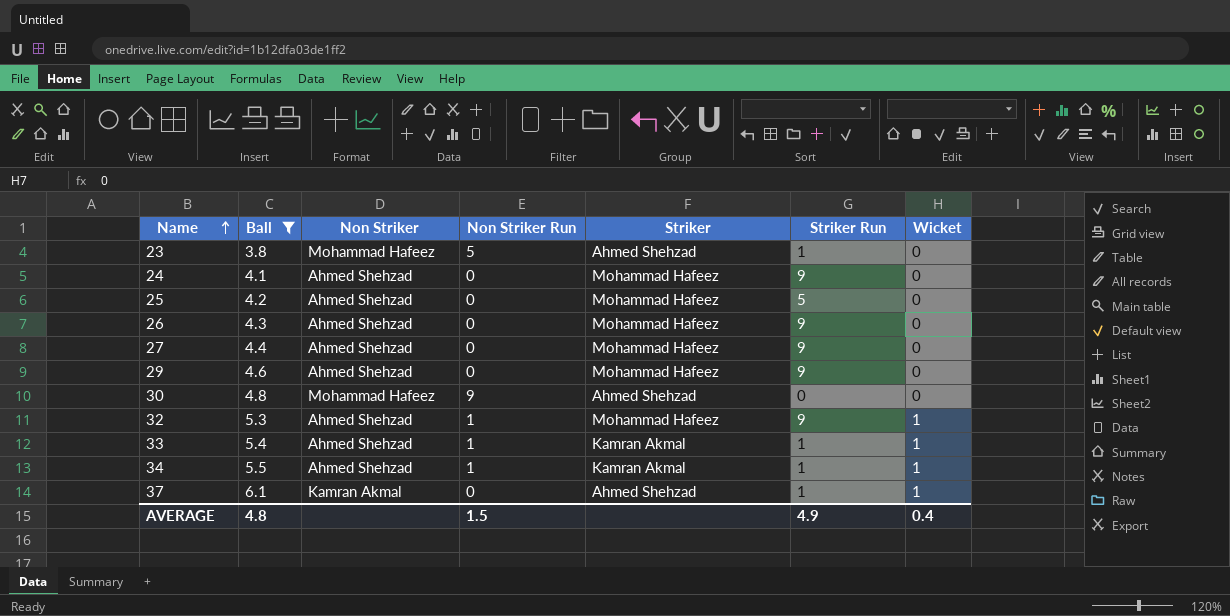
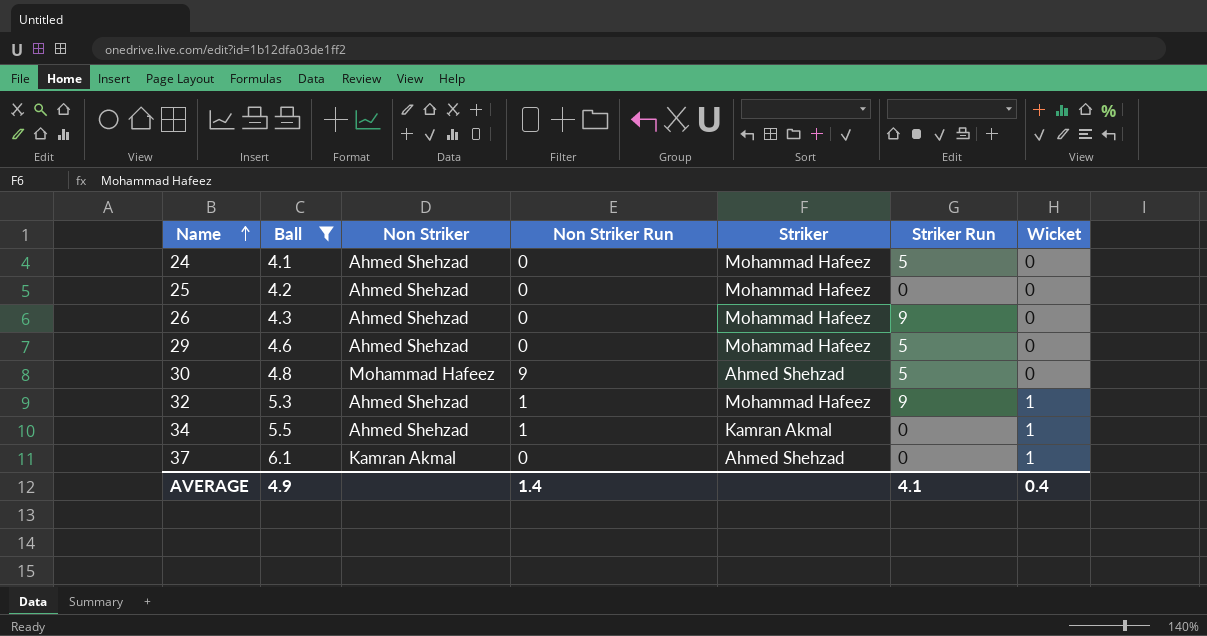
row 23: 3.8 | Mohammad Hafeez | 5 | Ahmed Shehzad | 1 | 0 -> none
row 27: 4.4 | Ahmed Shehzad | 0 | Mohammad Hafeez | 9 | 0 -> none
row 33: 5.4 | Ahmed Shehzad | 1 | Kamran Akmal | 1 | 1 -> none
24 | Striker Run: 9 -> 5
25 | Striker Run: 5 -> 0
29 | Striker Run: 9 -> 5
30 | Striker Run: 0 -> 5
34 | Striker Run: 1 -> 0
37 | Striker Run: 1 -> 0
AVERAGE | Ball: 4.8 -> 4.9
AVERAGE | Non Striker Run: 1.5 -> 1.4
AVERAGE | Striker Run: 4.9 -> 4.1

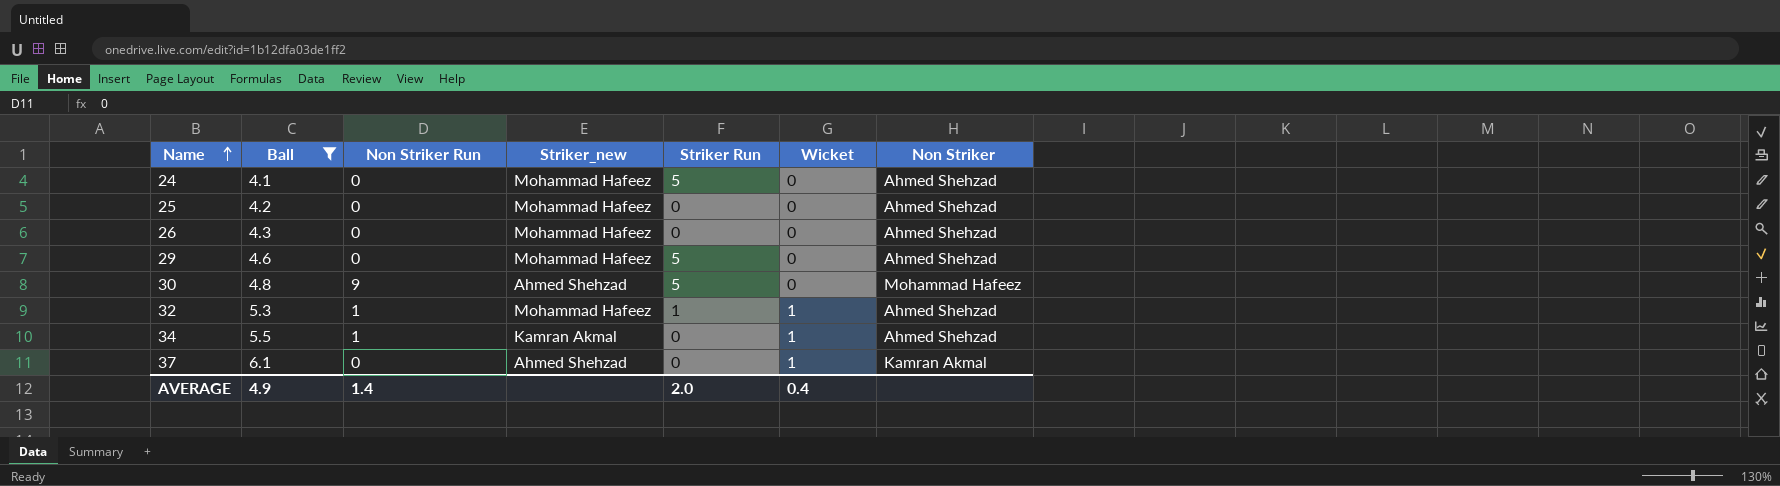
column name: Striker -> Striker_new
column Non Striker | position: 3 -> 7
26 | Striker Run: 9 -> 0
32 | Striker Run: 9 -> 1
AVERAGE | Striker Run: 4.1 -> 2.0

